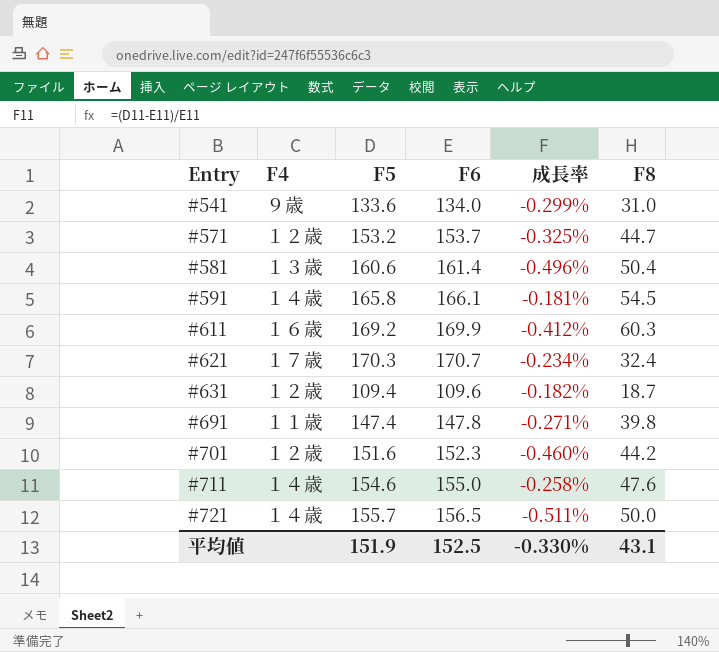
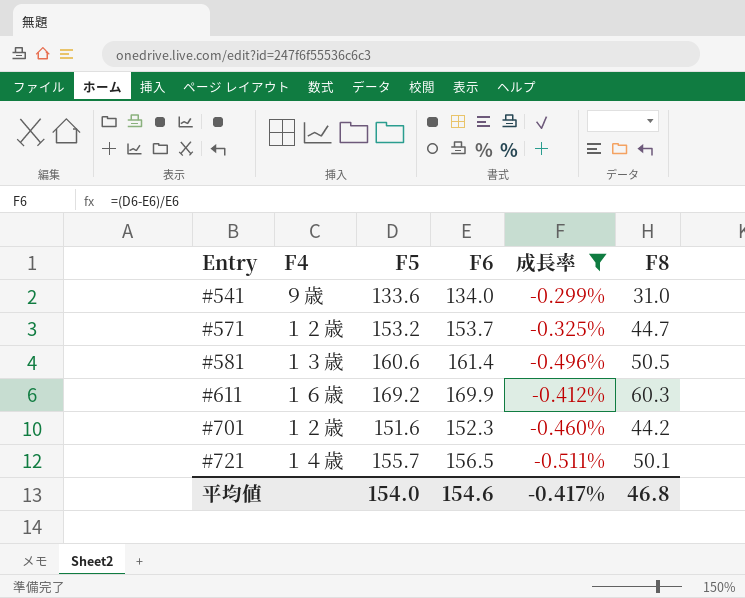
filter: none -> 成長率 <= -0.299%
#581 | F8: 50.4 -> 50.5
#721 | F8: 50.0 -> 50.1
平均値 | F5: 151.9 -> 154.0
平均値 | F6: 152.5 -> 154.6
平均値 | 成長率: -0.330% -> -0.417%
平均値 | F8: 43.1 -> 46.8

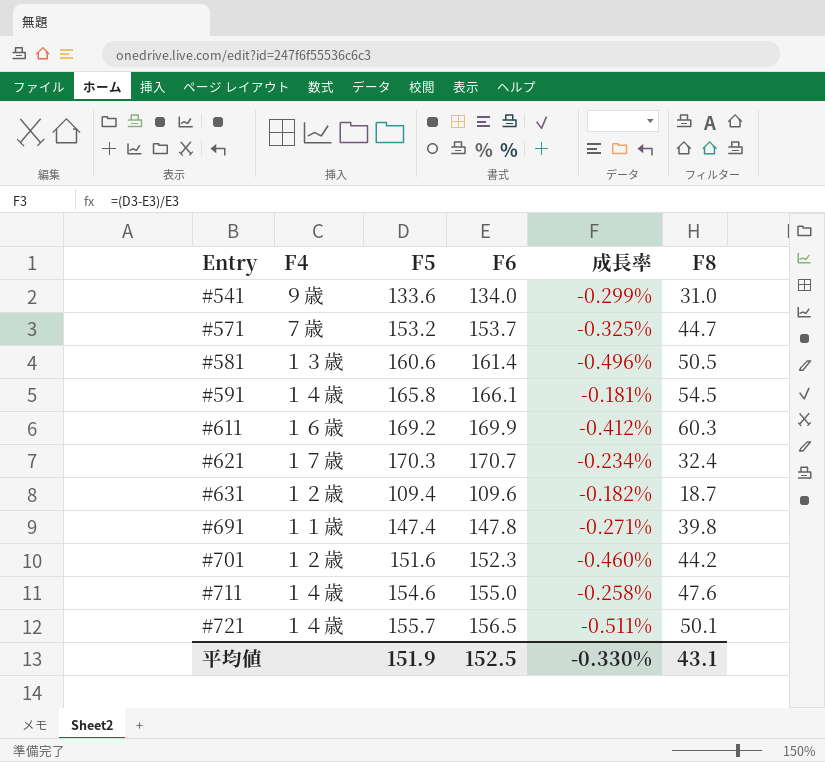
filter: 成長率 <= -0.299% -> none
#571 | F4: １２歳 -> ７歳
平均値 | F5: 154.0 -> 151.9
平均値 | F6: 154.6 -> 152.5
平均値 | 成長率: -0.417% -> -0.330%
平均値 | F8: 46.8 -> 43.1

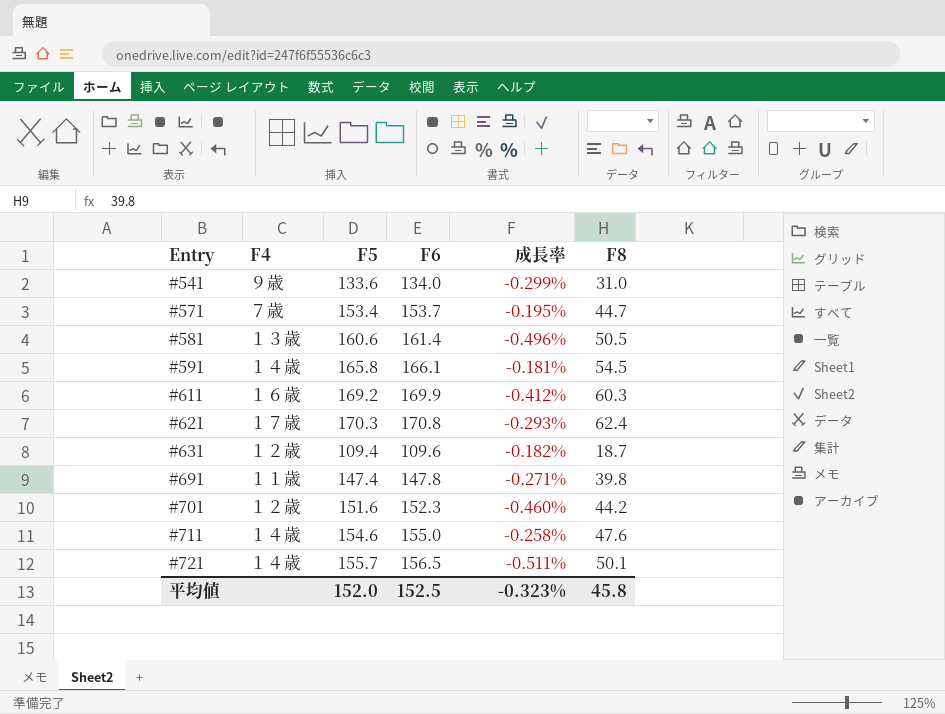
#571 | F5: 153.2 -> 153.4
#571 | 成長率: -0.325% -> -0.195%
#621 | F6: 170.7 -> 170.8
#621 | 成長率: -0.234% -> -0.293%
#621 | F8: 32.4 -> 62.4
平均値 | F5: 151.9 -> 152.0
平均値 | 成長率: -0.330% -> -0.323%
平均値 | F8: 43.1 -> 45.8

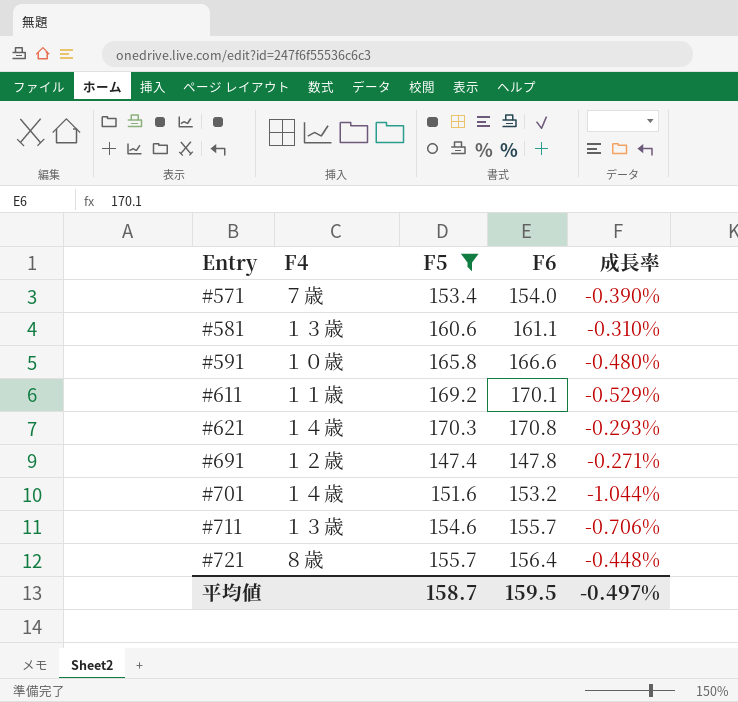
filter: none -> F5 >= 147.4
column F8 | position: 6 -> none
#571 | F6: 153.7 -> 154.0
#571 | 成長率: -0.195% -> -0.390%
#581 | F6: 161.4 -> 161.1
#581 | 成長率: -0.496% -> -0.310%
#591 | F4: １４歳 -> １０歳
#591 | F6: 166.1 -> 166.6
#591 | 成長率: -0.181% -> -0.480%
#611 | F4: １６歳 -> １１歳
#611 | F6: 169.9 -> 170.1
#611 | 成長率: -0.412% -> -0.529%
#621 | F4: １７歳 -> １４歳
#691 | F4: １１歳 -> １２歳
#701 | F4: １２歳 -> １４歳
#701 | F6: 152.3 -> 153.2
#701 | 成長率: -0.460% -> -1.044%
#711 | F4: １４歳 -> １３歳
#711 | F6: 155.0 -> 155.7
#711 | 成長率: -0.258% -> -0.706%
#721 | F4: １４歳 -> ８歳
#721 | F6: 156.5 -> 156.4
#721 | 成長率: -0.511% -> -0.448%
平均値 | F5: 152.0 -> 158.7
平均値 | F6: 152.5 -> 159.5
平均値 | 成長率: -0.323% -> -0.497%

